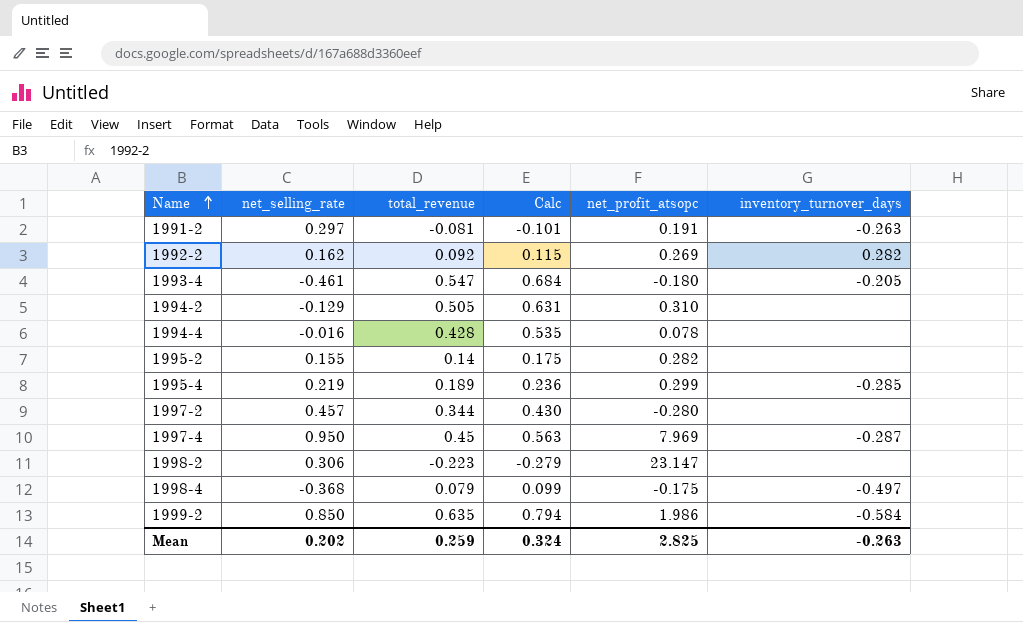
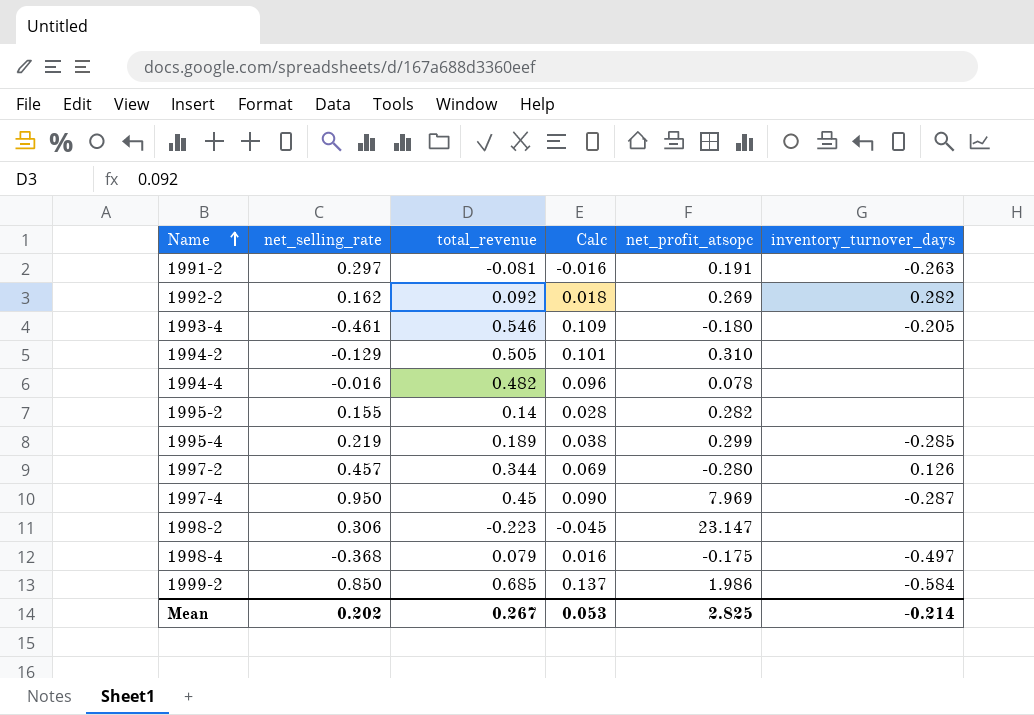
column Calc | formula: [total_revenue] * 1.25 -> [total_revenue] * 0.2
1993-4 | total_revenue: 0.547 -> 0.546
1994-4 | total_revenue: 0.428 -> 0.482
1997-2 | inventory_turnover_days: none -> 0.126
1999-2 | total_revenue: 0.635 -> 0.685
Mean | total_revenue: 0.259 -> 0.267
Mean | Calc: 0.324 -> 0.053
Mean | inventory_turnover_days: -0.263 -> -0.214

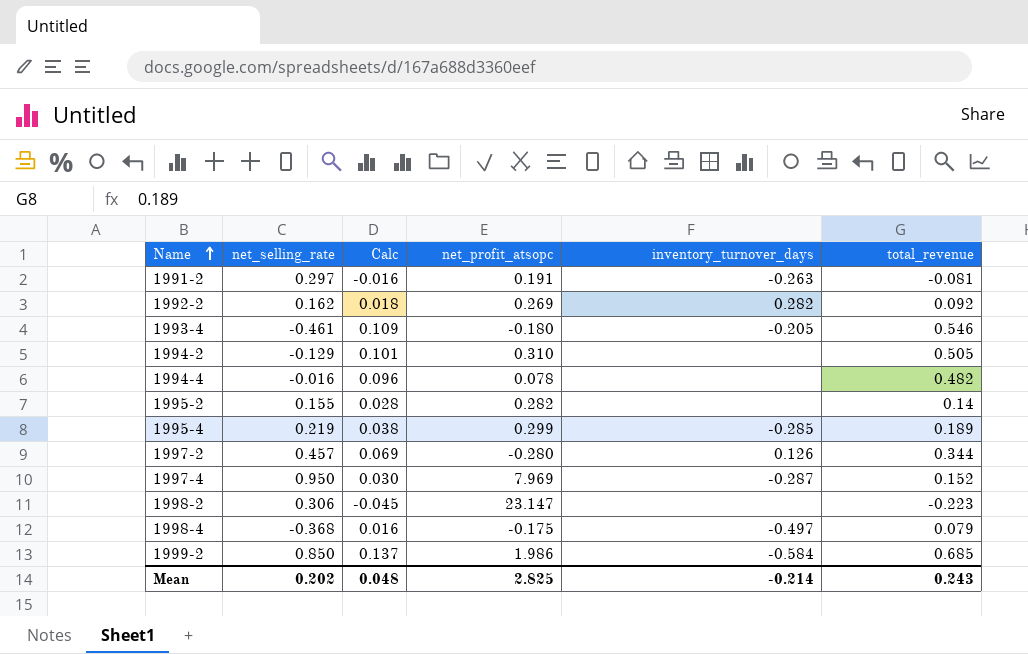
column total_revenue | position: 3 -> 6
1997-4 | Calc: 0.090 -> 0.030
1997-4 | total_revenue: 0.45 -> 0.152
Mean | Calc: 0.053 -> 0.048
Mean | total_revenue: 0.267 -> 0.243

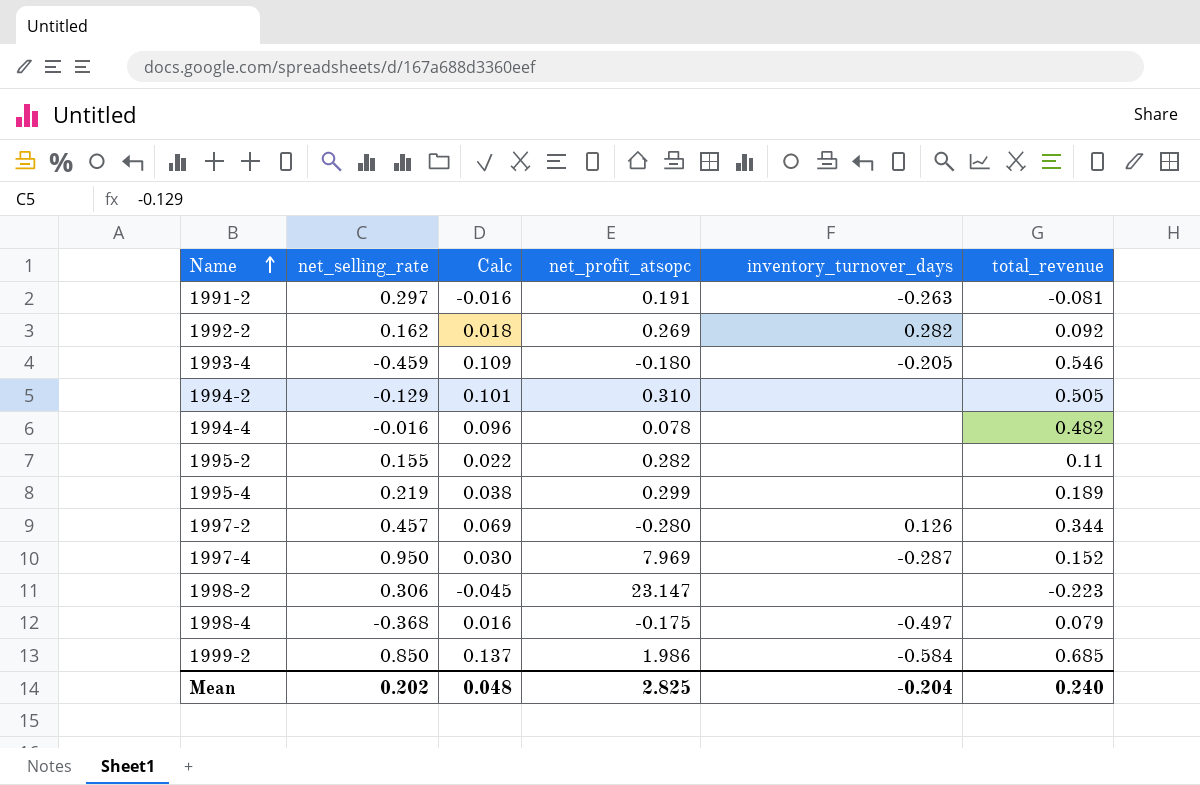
1993-4 | net_selling_rate: -0.461 -> -0.459
1995-2 | Calc: 0.028 -> 0.022
1995-2 | total_revenue: 0.14 -> 0.11
1995-4 | inventory_turnover_days: -0.285 -> none
Mean | inventory_turnover_days: -0.214 -> -0.204
Mean | total_revenue: 0.243 -> 0.240

